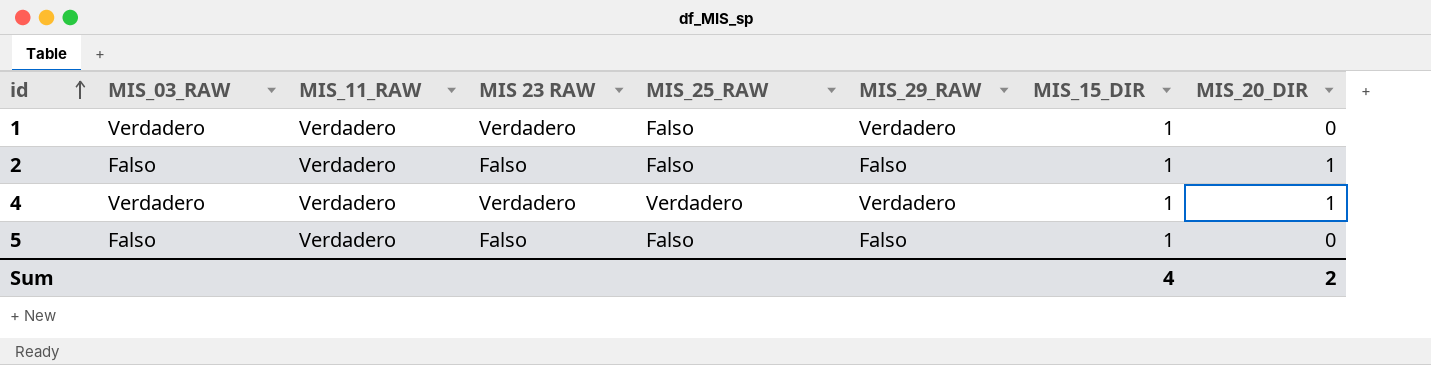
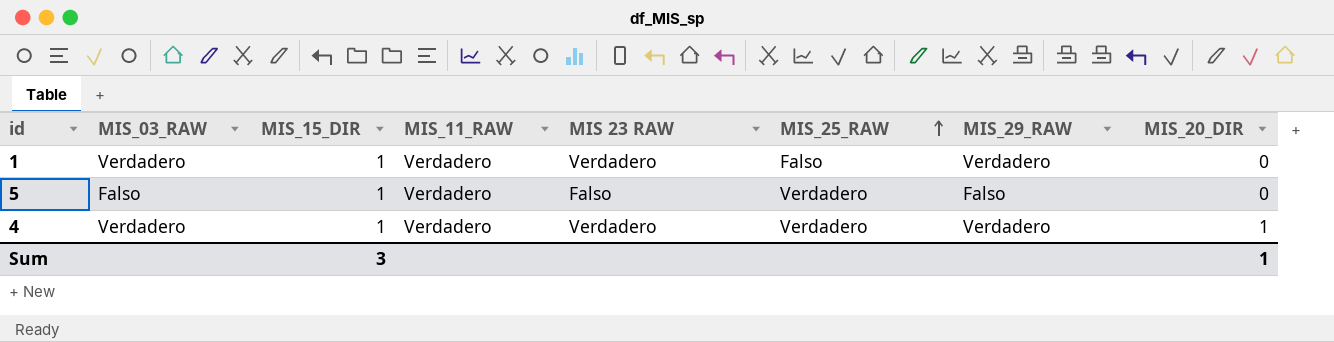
row order: id ascending -> MIS_25_RAW ascending
column MIS_15_DIR | position: 7 -> 3
row 2: Falso | Verdadero | Falso | Falso | Falso | 1 | 1 -> none
5 | MIS_25_RAW: Falso -> Verdadero
Sum | MIS_15_DIR: 4 -> 3
Sum | MIS_20_DIR: 2 -> 1

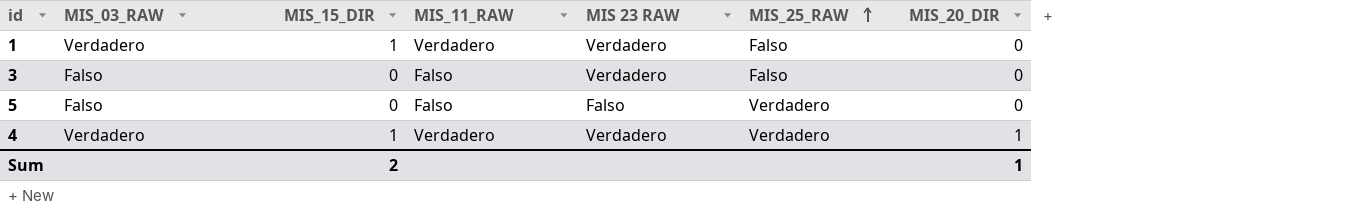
column MIS_29_RAW | position: 7 -> none
row 3: none -> Falso | 0 | Falso | Verdadero | Falso | 0
5 | MIS_15_DIR: 1 -> 0
5 | MIS_11_RAW: Verdadero -> Falso
Sum | MIS_15_DIR: 3 -> 2

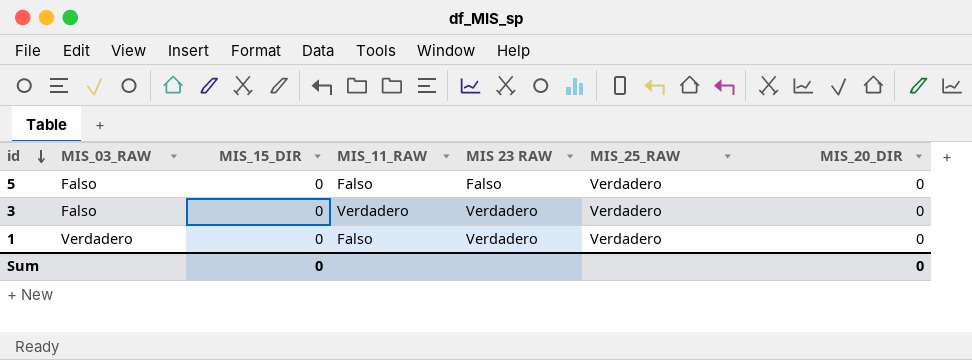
row order: MIS_25_RAW ascending -> id descending
row 4: Verdadero | 1 | Verdadero | Verdadero | Verdadero | 1 -> none
3 | MIS_11_RAW: Falso -> Verdadero
3 | MIS_25_RAW: Falso -> Verdadero
1 | MIS_15_DIR: 1 -> 0
1 | MIS_11_RAW: Verdadero -> Falso
1 | MIS_25_RAW: Falso -> Verdadero
Sum | MIS_15_DIR: 2 -> 0
Sum | MIS_20_DIR: 1 -> 0

